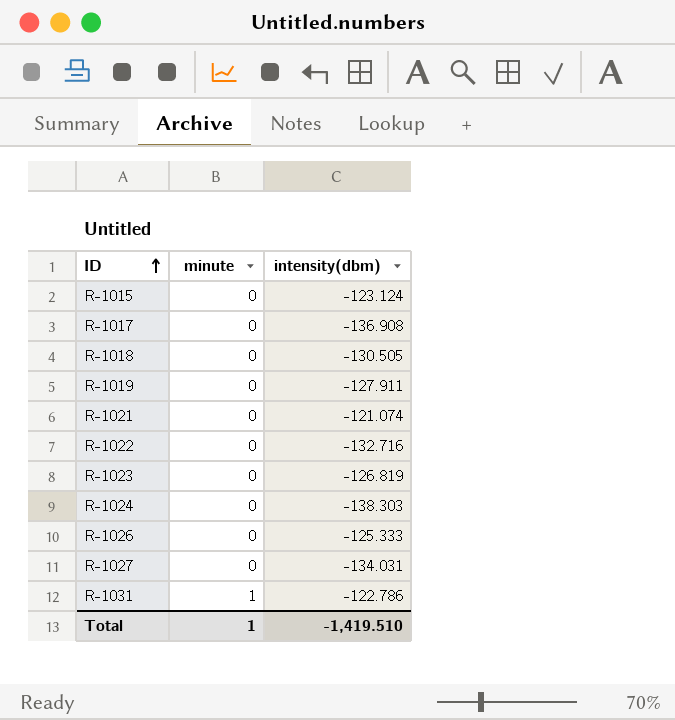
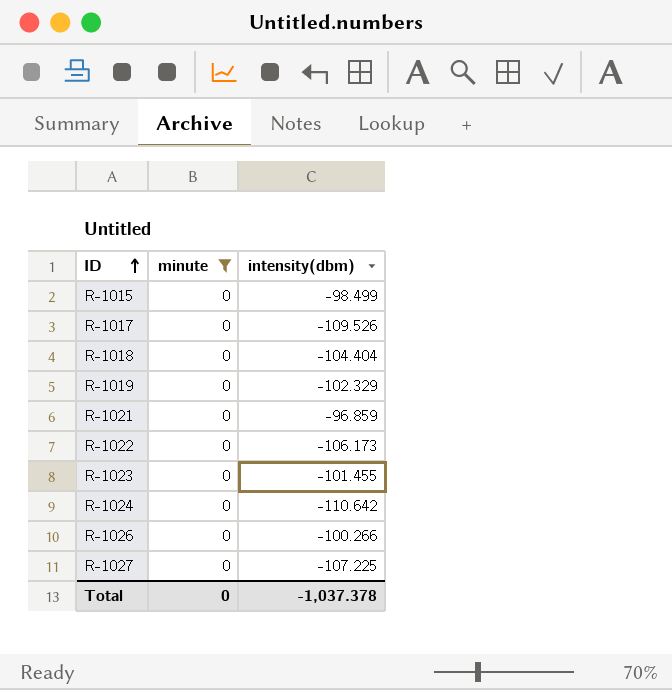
filter: none -> minute = 0
R-1015 | intensity(dbm): -123.124 -> -98.499
R-1017 | intensity(dbm): -136.908 -> -109.526
R-1018 | intensity(dbm): -130.505 -> -104.404
R-1019 | intensity(dbm): -127.911 -> -102.329
R-1021 | intensity(dbm): -121.074 -> -96.859
R-1022 | intensity(dbm): -132.716 -> -106.173
R-1023 | intensity(dbm): -126.819 -> -101.455
R-1024 | intensity(dbm): -138.303 -> -110.642
R-1026 | intensity(dbm): -125.333 -> -100.266
R-1027 | intensity(dbm): -134.031 -> -107.225
Total | minute: 1 -> 0
Total | intensity(dbm): -1,419.510 -> -1,037.378

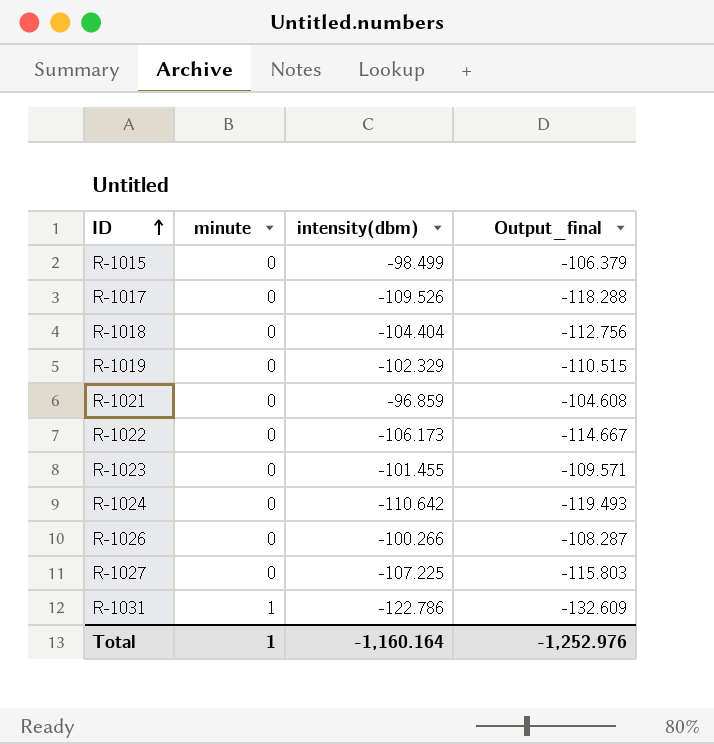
filter: minute = 0 -> none
column Output_final | formula: none -> [intensity(dbm)] * 1.08
Total | minute: 0 -> 1
Total | intensity(dbm): -1,037.378 -> -1,160.164

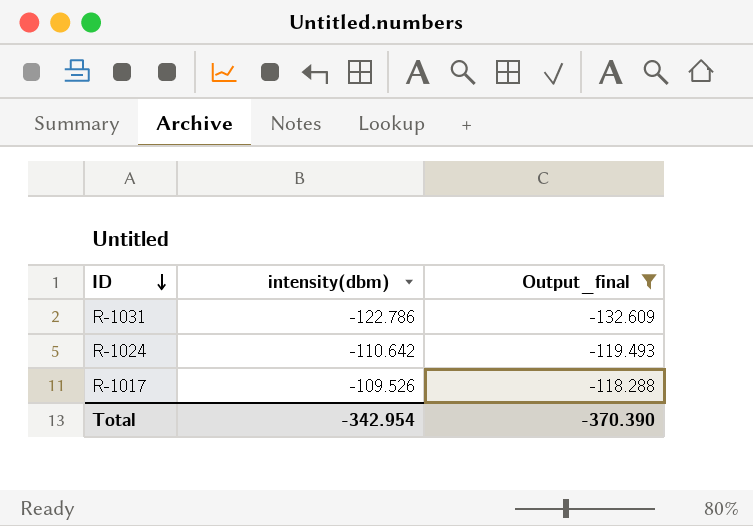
filter: none -> Output_final <= -118.288
row order: ID ascending -> ID descending
column minute | position: 2 -> none
Total | intensity(dbm): -1,160.164 -> -342.954
Total | Output_final: -1,252.976 -> -370.390

